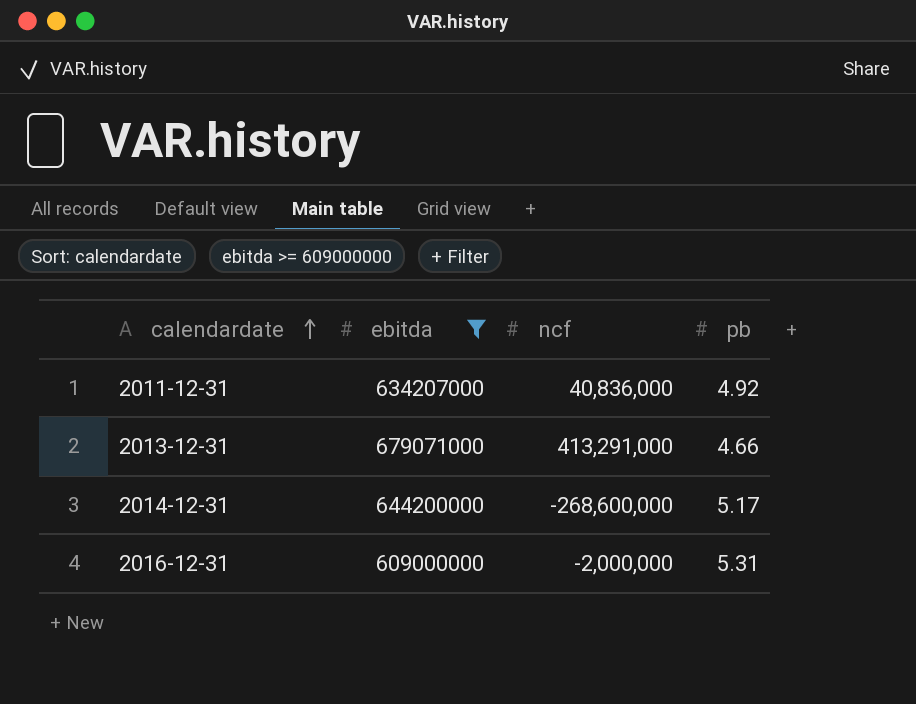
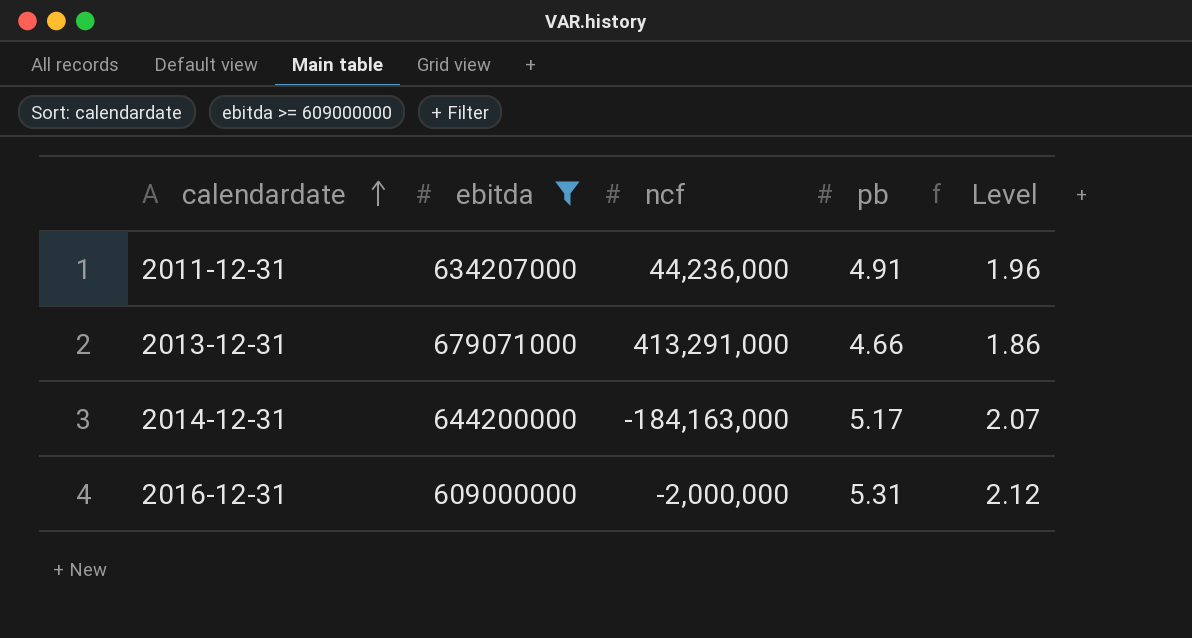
column Level | formula: none -> [pb] * 0.4
2011-12-31 | ncf: 40,836,000 -> 44,236,000
2011-12-31 | pb: 4.92 -> 4.91
2014-12-31 | ncf: -268,600,000 -> -184,163,000

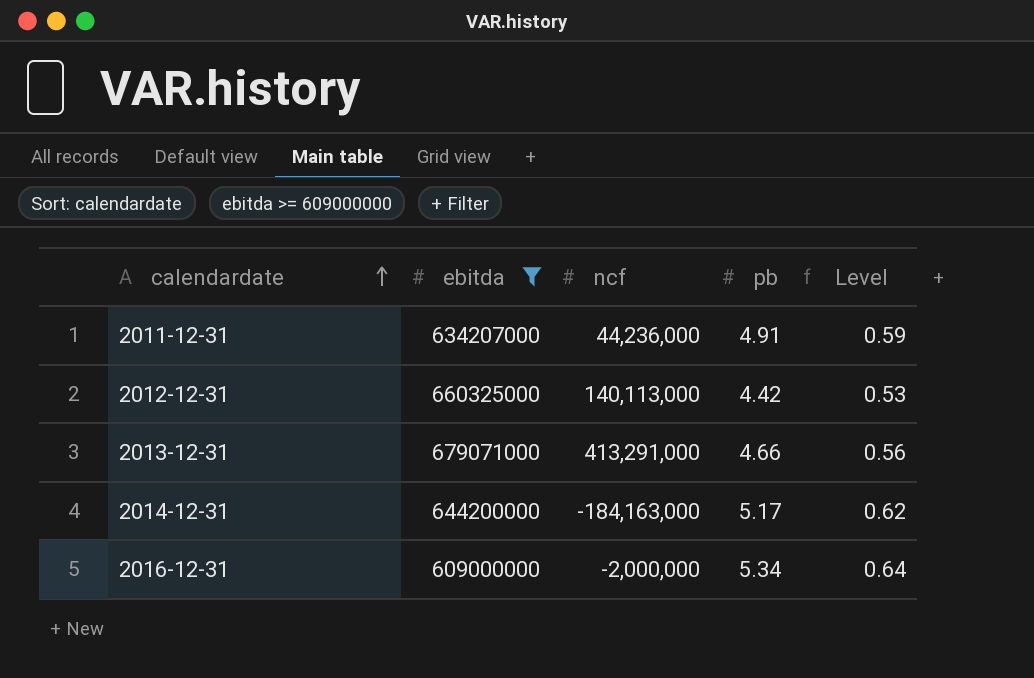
column Level | formula: [pb] * 0.4 -> [pb] * 0.12
row 2012-12-31: none -> 660325000 | 140,113,000 | 4.42 | 0.53
2016-12-31 | pb: 5.31 -> 5.34

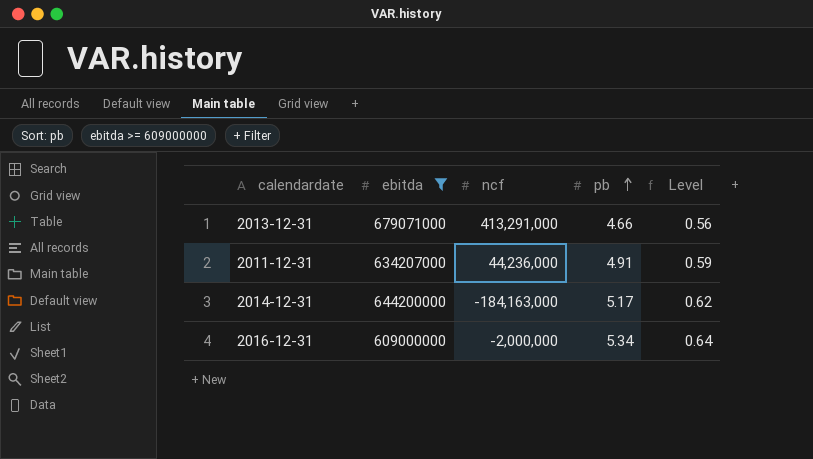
row order: calendardate ascending -> pb ascending
row 2012-12-31: 660325000 | 140,113,000 | 4.42 | 0.53 -> none

